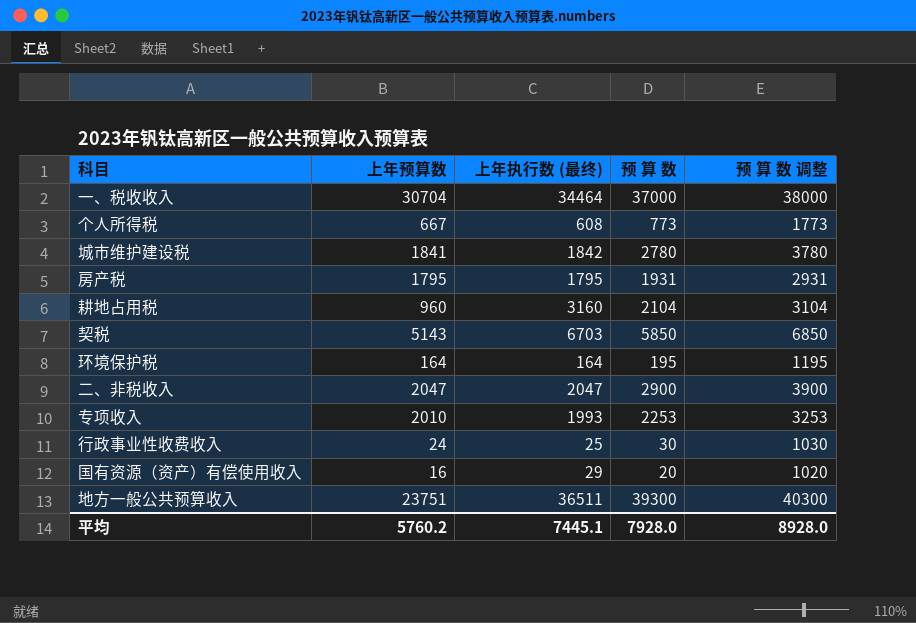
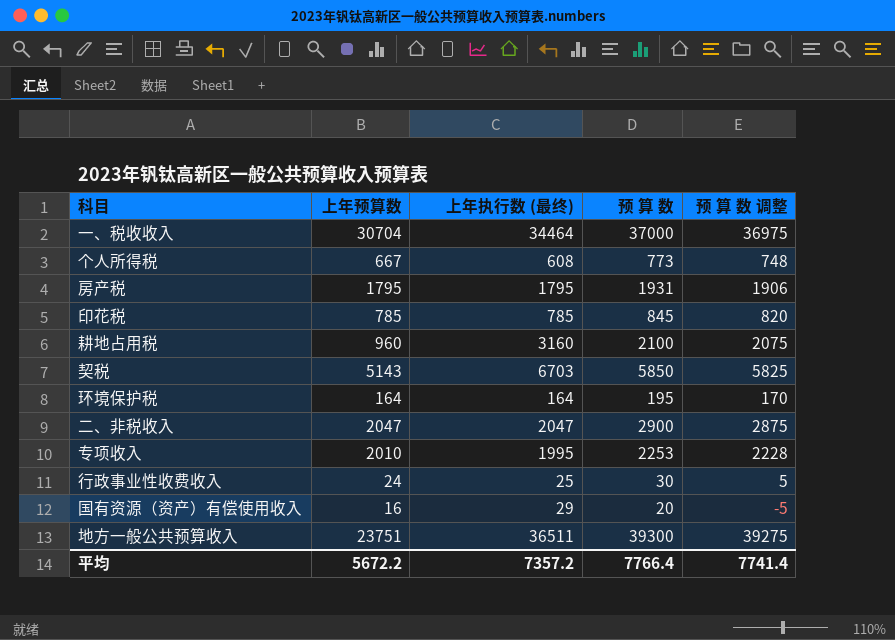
column 预 算 数 调整 | formula: [预 算 数] + 1000 -> [预 算 数] - 25
row 城市维护建设税: 1841 | 1842 | 2780 | 3780 -> none
row 印花税: none -> 785 | 785 | 845 | 820
耕地占用税 | 预 算 数: 2104 -> 2100
专项收入 | 上年执行数 (最终): 1993 -> 1995
平均 | 上年预算数: 5760.2 -> 5672.2
平均 | 上年执行数 (最终): 7445.1 -> 7357.2
平均 | 预 算 数: 7928.0 -> 7766.4
平均 | 预 算 数 调整: 8928.0 -> 7741.4

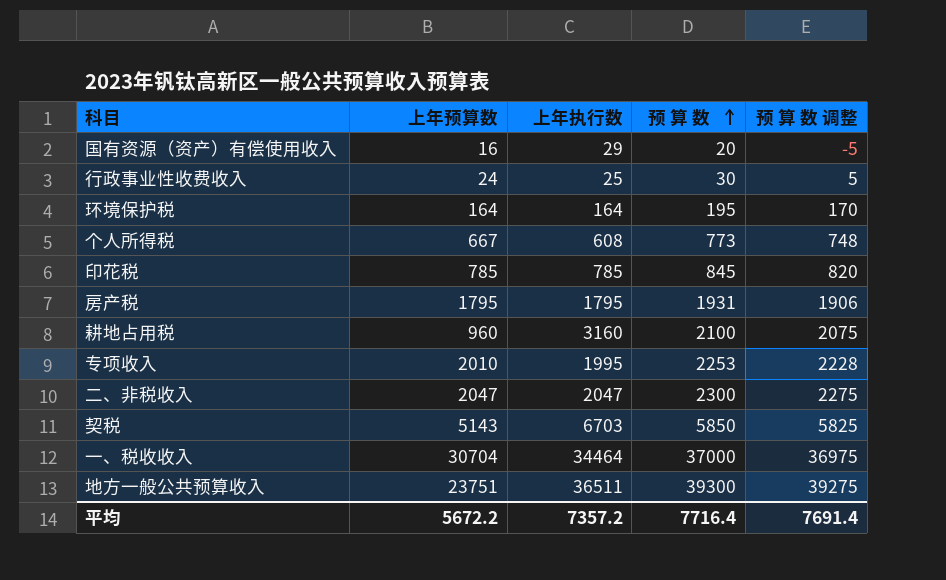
row order: none -> 预 算 数 ascending
column name: 上年执行数 (最终) -> 上年执行数
二、非税收入 | 预 算 数: 2900 -> 2300
二、非税收入 | 预 算 数 调整: 2875 -> 2275
平均 | 预 算 数: 7766.4 -> 7716.4
平均 | 预 算 数 调整: 7741.4 -> 7691.4

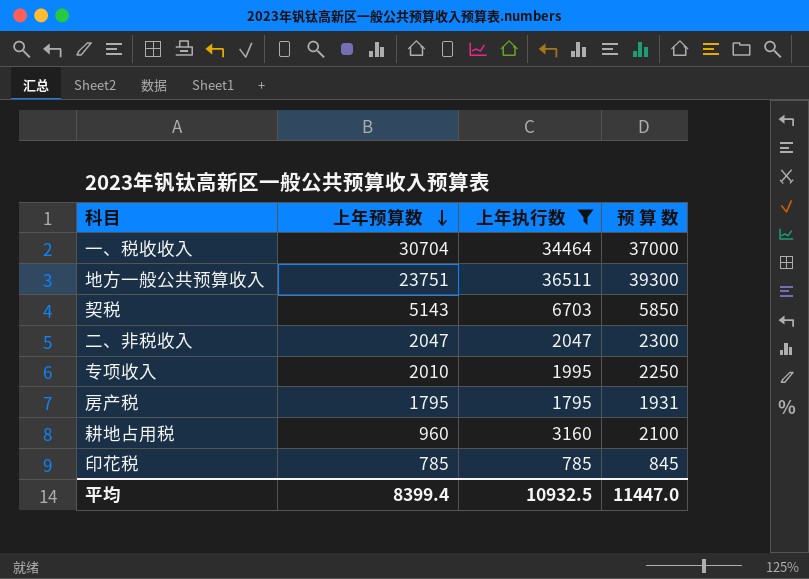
filter: none -> 上年执行数 >= 785
row order: 预 算 数 ascending -> 上年预算数 descending
column 预 算 数 调整 | formula: [预 算 数] - 25 -> none
专项收入 | 预 算 数: 2253 -> 2250
平均 | 上年预算数: 5672.2 -> 8399.4
平均 | 上年执行数: 7357.2 -> 10932.5
平均 | 预 算 数: 7716.4 -> 11447.0

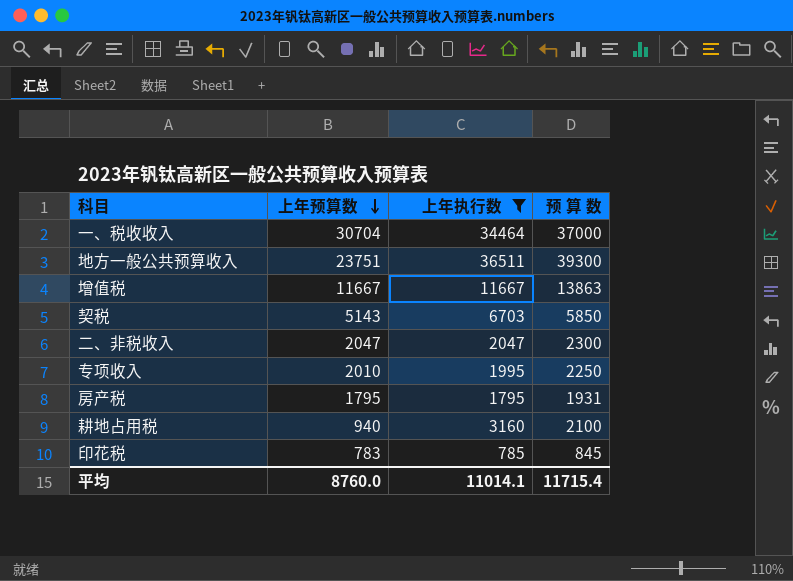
row 增值税: none -> 11667 | 11667 | 13863
耕地占用税 | 上年预算数: 960 -> 940
印花税 | 上年预算数: 785 -> 783
平均 | 上年预算数: 8399.4 -> 8760.0
平均 | 上年执行数: 10932.5 -> 11014.1
平均 | 预 算 数: 11447.0 -> 11715.4

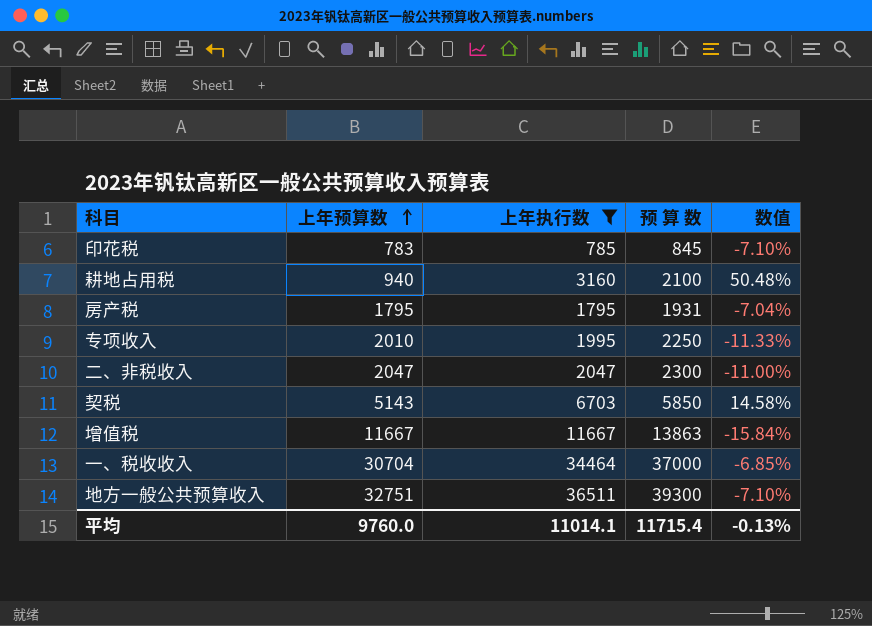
row order: 上年预算数 descending -> 上年预算数 ascending
column 数值 | formula: none -> ([上年执行数] - [预 算 数]) / [预 算 数]
地方一般公共预算收入 | 上年预算数: 23751 -> 32751
平均 | 上年预算数: 8760.0 -> 9760.0

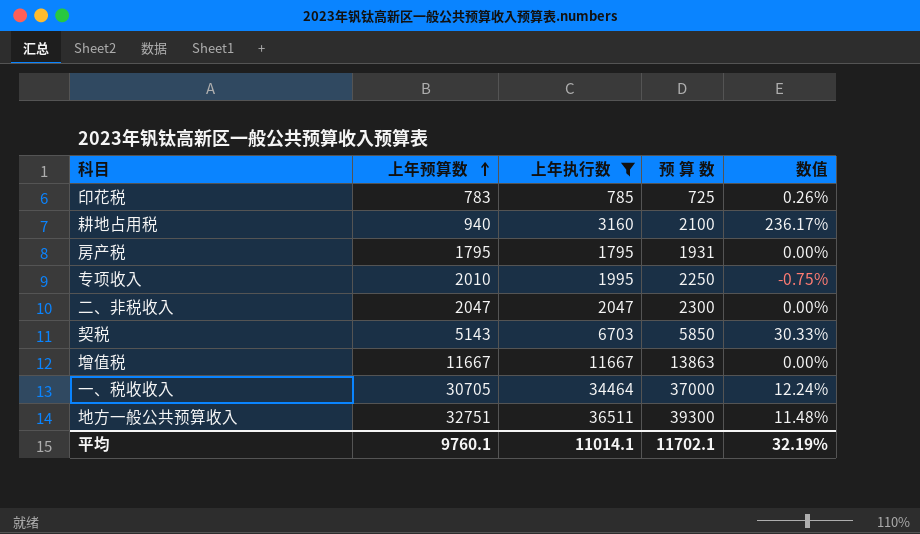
column 数值 | formula: ([上年执行数] - [预 算 数]) / [预 算 数] -> ([上年执行数] - [上年预算数]) / [上年预算数]
印花税 | 预 算 数: 845 -> 725
一、税收收入 | 上年预算数: 30704 -> 30705
平均 | 上年预算数: 9760.0 -> 9760.1
平均 | 预 算 数: 11715.4 -> 11702.1
平均 | 数值: -0.13% -> 32.19%

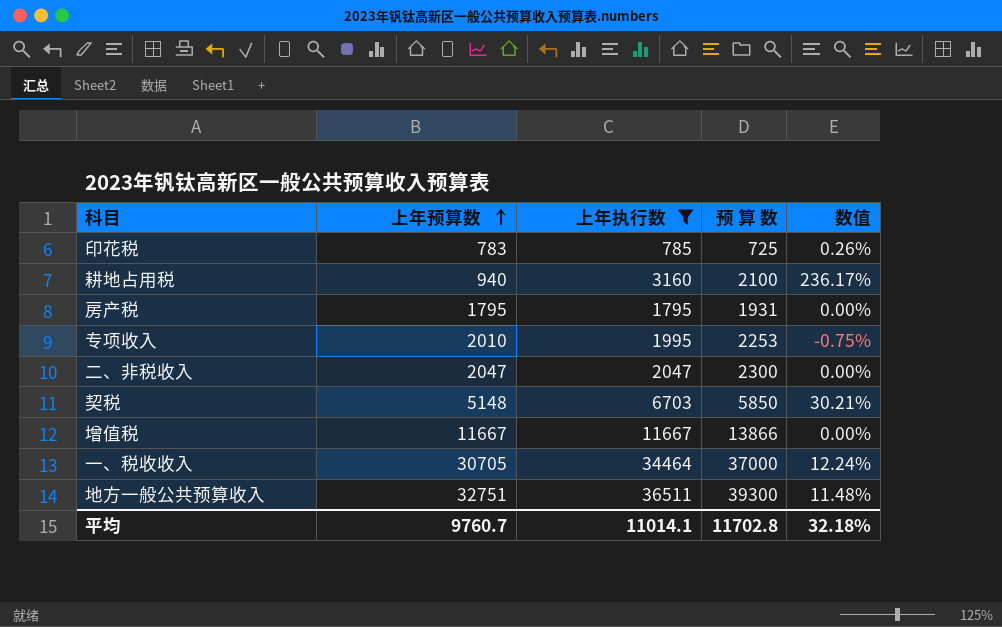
专项收入 | 预 算 数: 2250 -> 2253
契税 | 上年预算数: 5143 -> 5148
契税 | 数值: 30.33% -> 30.21%
增值税 | 预 算 数: 13863 -> 13866
平均 | 上年预算数: 9760.1 -> 9760.7
平均 | 预 算 数: 11702.1 -> 11702.8
平均 | 数值: 32.19% -> 32.18%

